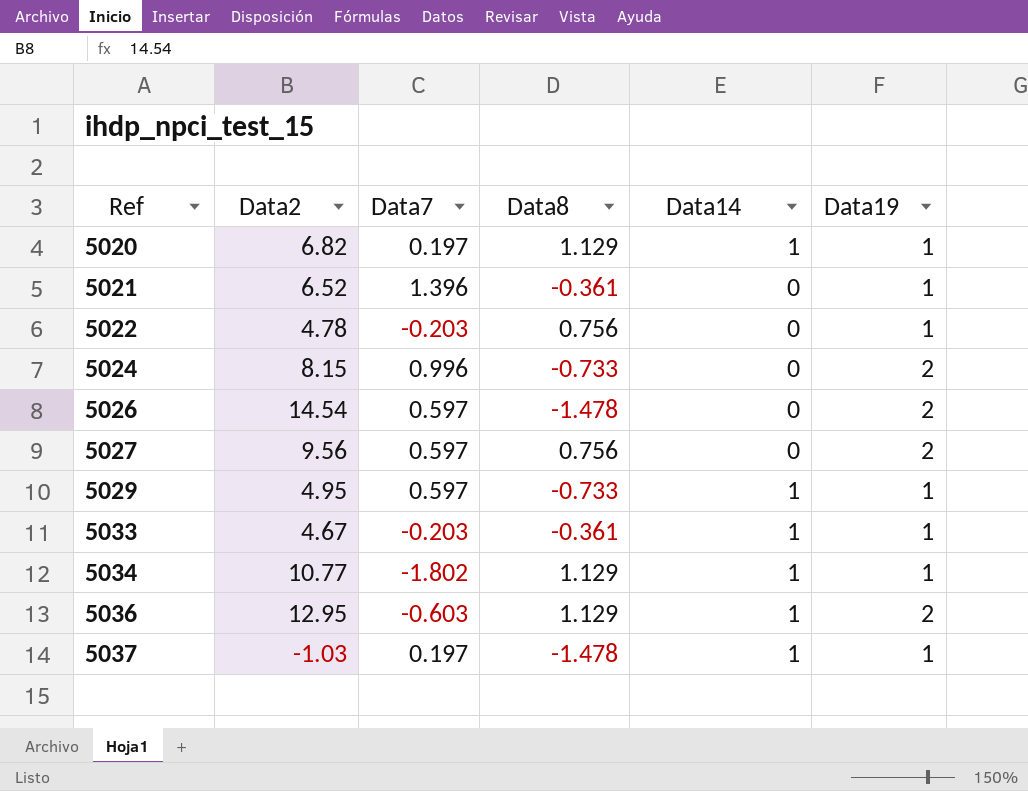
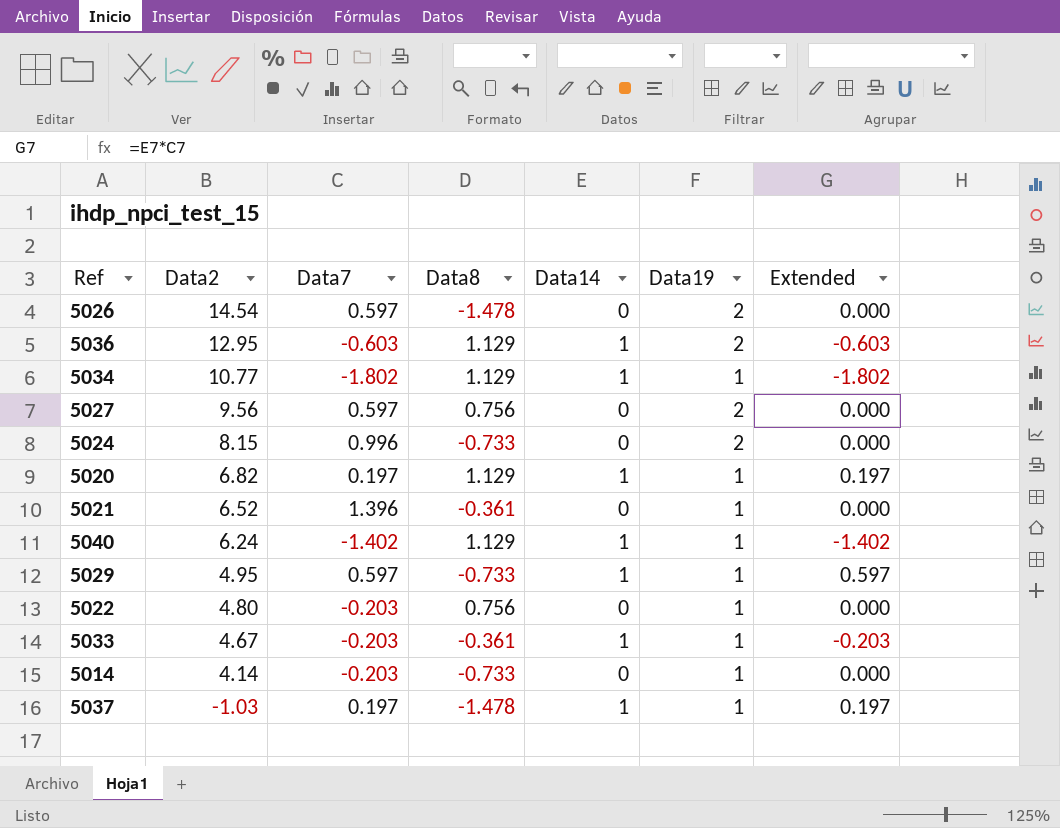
row order: Ref ascending -> Data2 descending
column Extended | formula: none -> [Data7] * [Data14]
row 5040: none -> 6.24 | -1.402 | 1.129 | 1 | 1 | -1.402
5022 | Data2: 4.78 -> 4.80
row 5014: none -> 4.14 | -0.203 | -0.733 | 0 | 1 | 0.000

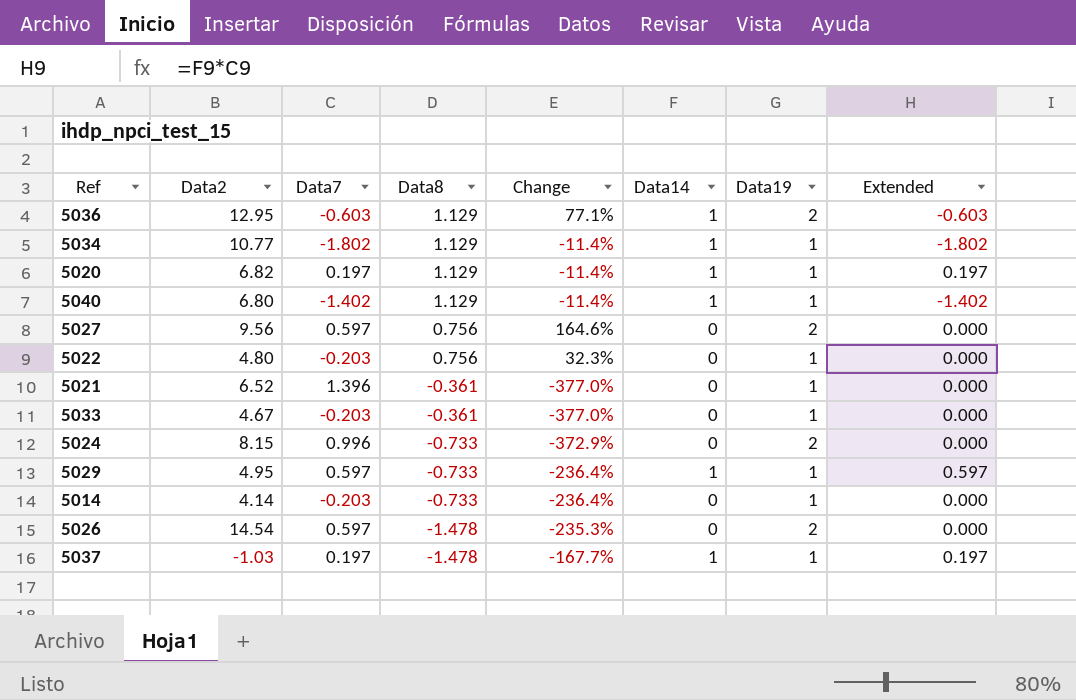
row order: Data2 descending -> Data8 descending
column Change | formula: none -> ([Data19] - [Data8]) / [Data8]
5040 | Data2: 6.24 -> 6.80
5033 | Data14: 1 -> 0
5033 | Extended: -0.203 -> 0.000

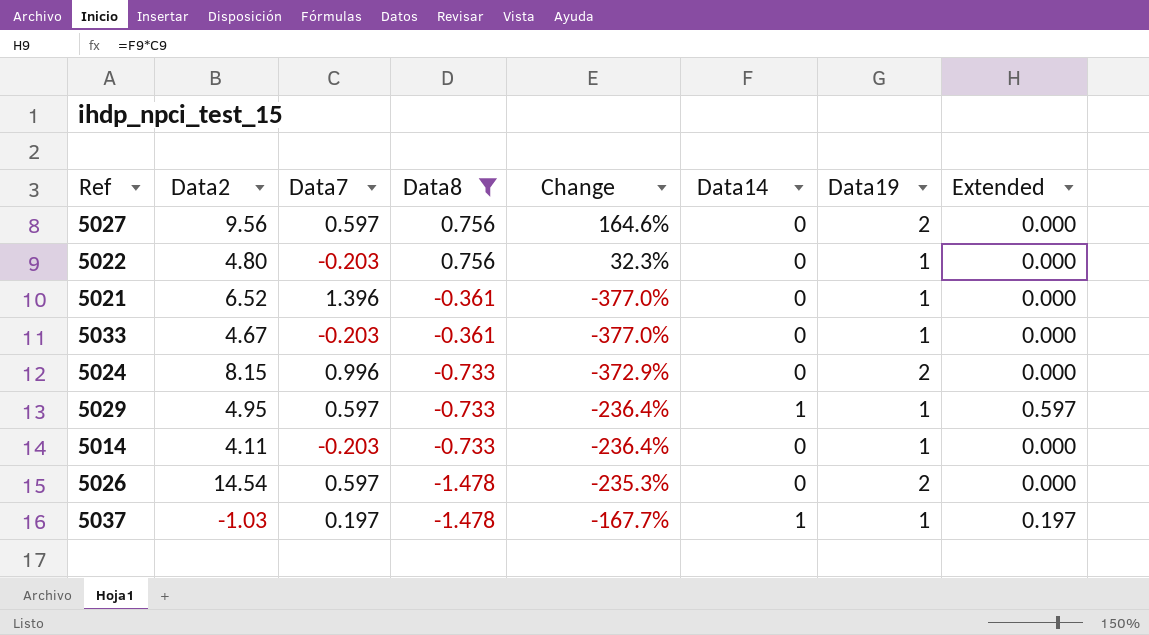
filter: none -> Data8 != 1.129
5014 | Data2: 4.14 -> 4.11

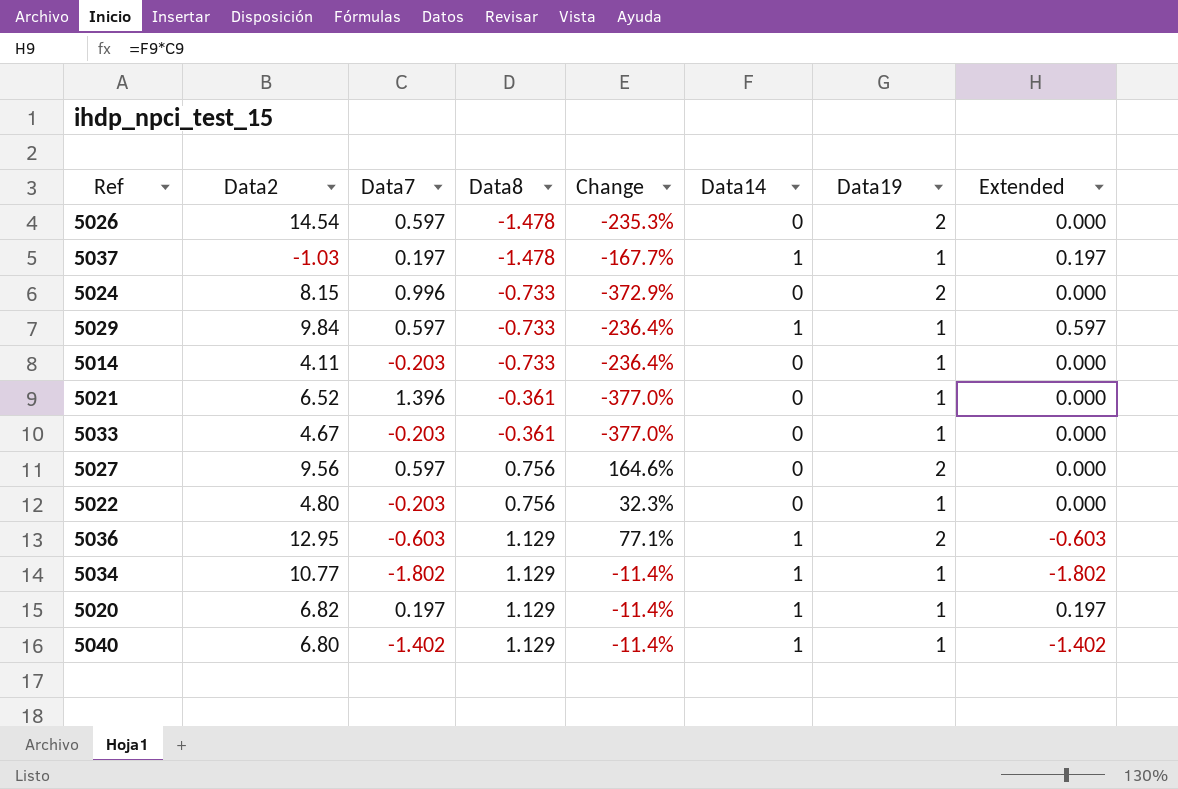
filter: Data8 != 1.129 -> none
row order: Data8 descending -> Data8 ascending
5029 | Data2: 4.95 -> 9.84

